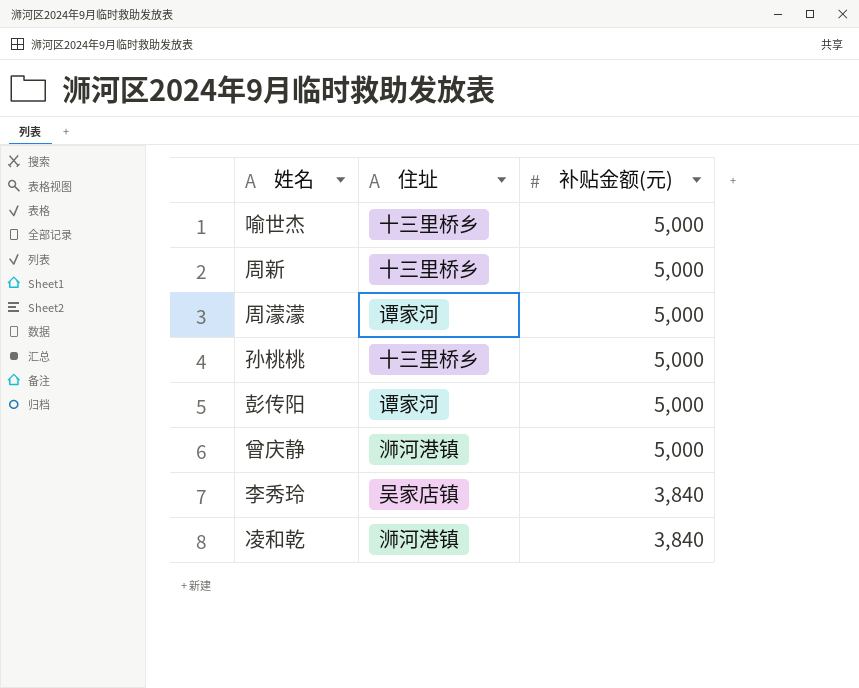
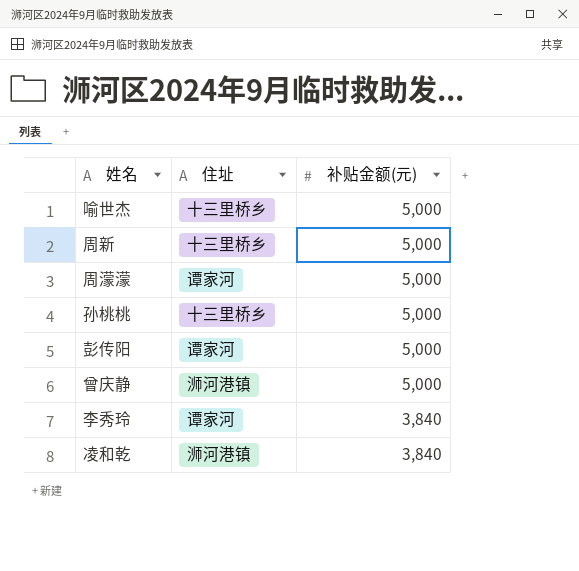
李秀玲 | 住址: 吴家店镇 -> 谭家河

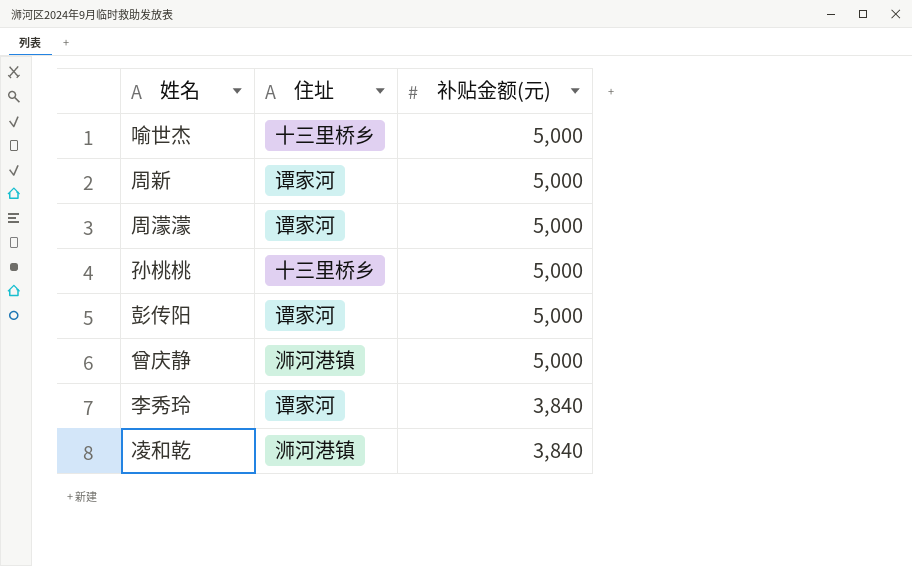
周新 | 住址: 十三里桥乡 -> 谭家河

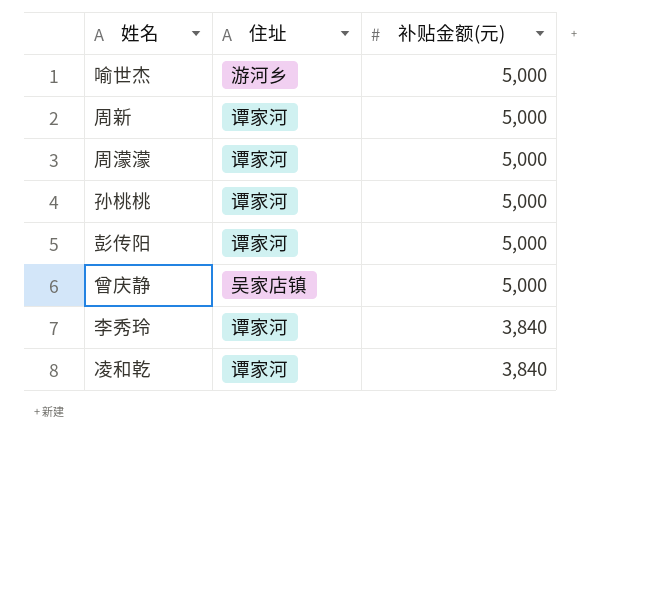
喻世杰 | 住址: 十三里桥乡 -> 游河乡
孙桃桃 | 住址: 十三里桥乡 -> 谭家河
曾庆静 | 住址: 浉河港镇 -> 吴家店镇
凌和乾 | 住址: 浉河港镇 -> 谭家河

